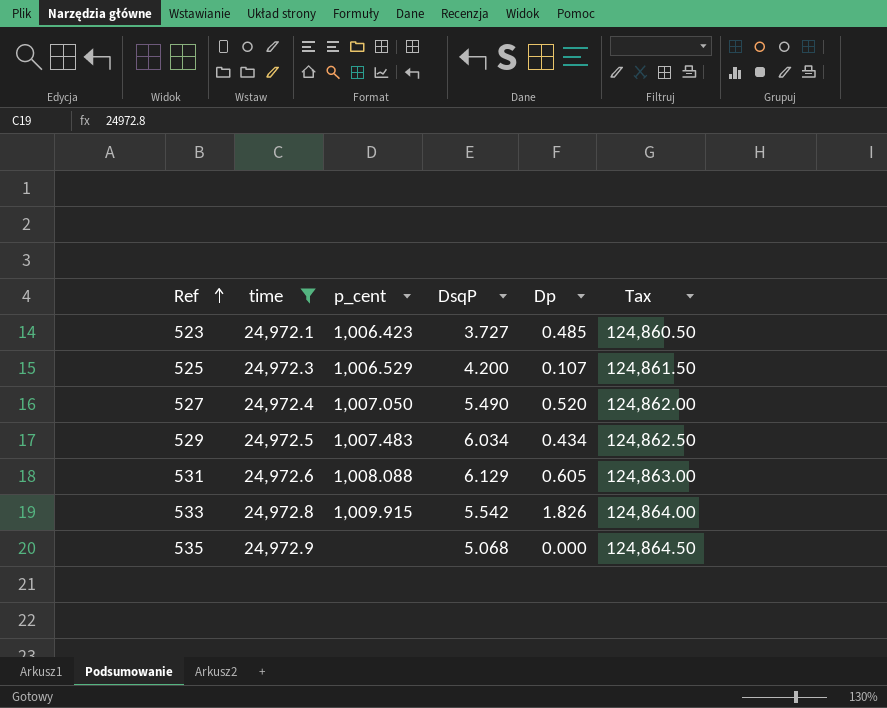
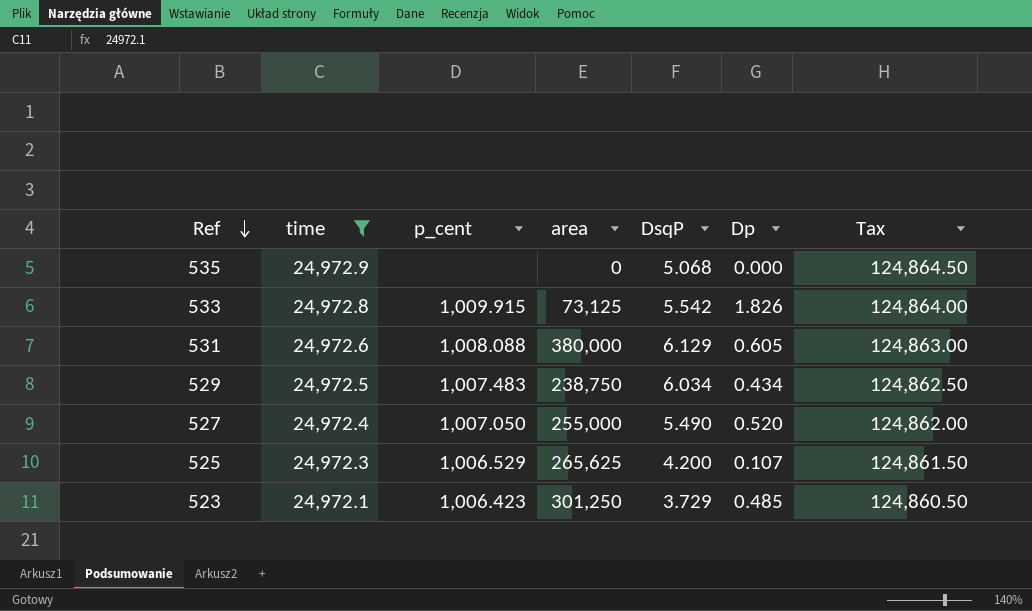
row order: Ref ascending -> Ref descending
column area | position: none -> 4
523 | DsqP: 3.727 -> 3.729

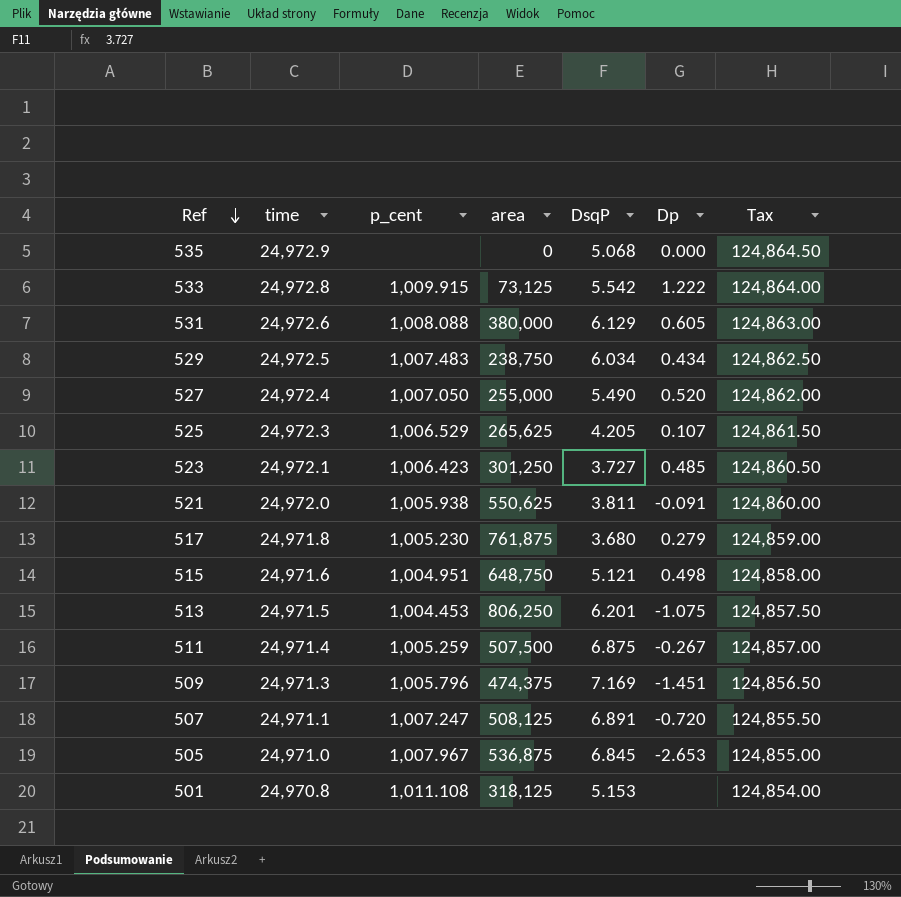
filter: time >= 24,972.1 -> none
533 | Dp: 1.826 -> 1.222
525 | DsqP: 4.200 -> 4.205
523 | DsqP: 3.729 -> 3.727

